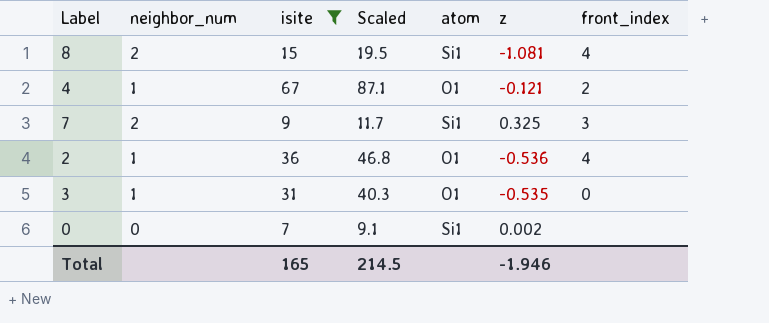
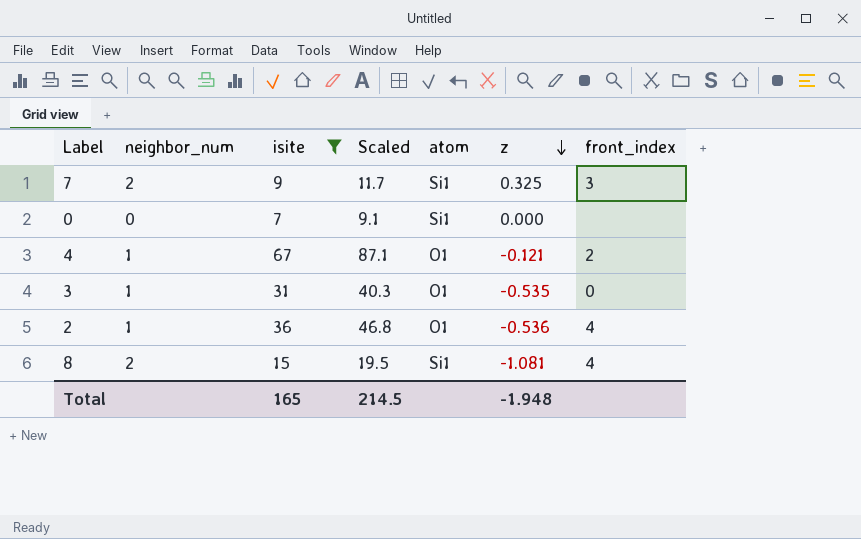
row order: none -> z descending
0 | z: 0.002 -> 0.000
Total | z: -1.946 -> -1.948

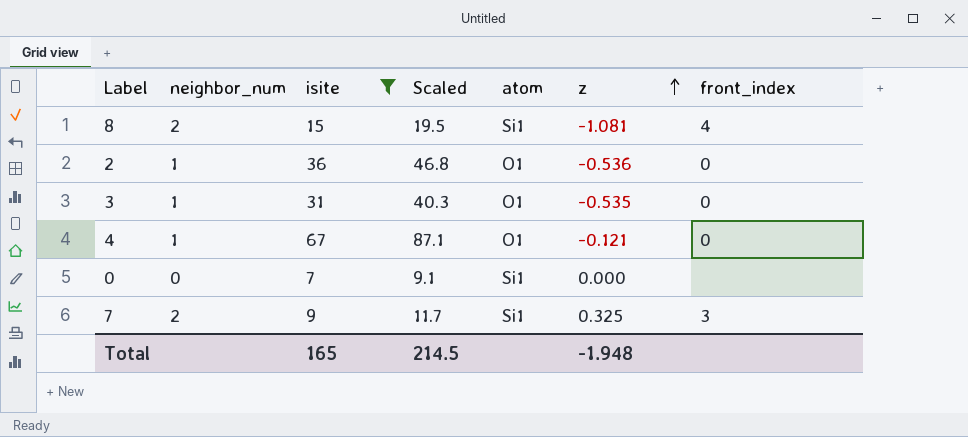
row order: z descending -> z ascending
2 | front_index: 4 -> 0
4 | front_index: 2 -> 0

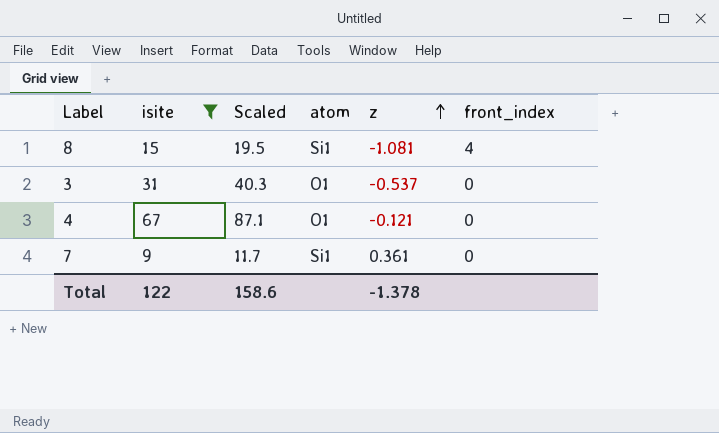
column neighbor_num | position: 2 -> none
row 2: 1 | 36 | 46.8 | O1 | -0.536 | 0 -> none
row 0: 0 | 7 | 9.1 | Si1 | 0.000 | none -> none
3 | z: -0.535 -> -0.537
7 | z: 0.325 -> 0.361
7 | front_index: 3 -> 0
Total | isite: 165 -> 122
Total | Scaled: 214.5 -> 158.6
Total | z: -1.948 -> -1.378

